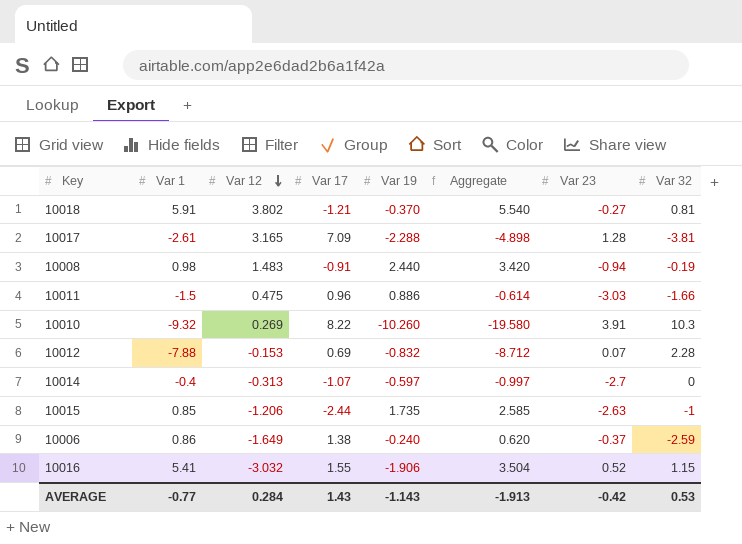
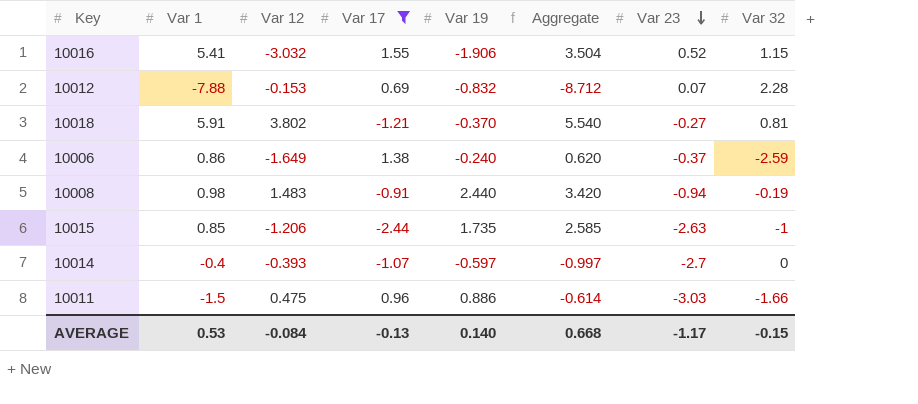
filter: none -> Var 17 <= 1.55
row order: Var 12 descending -> Var 23 descending
10014 | Var 12: -0.313 -> -0.393
AVERAGE | Var 1: -0.77 -> 0.53
AVERAGE | Var 12: 0.284 -> -0.084
AVERAGE | Var 17: 1.43 -> -0.13
AVERAGE | Var 19: -1.143 -> 0.140
AVERAGE | Aggregate: -1.913 -> 0.668
AVERAGE | Var 23: -0.42 -> -1.17
AVERAGE | Var 32: 0.53 -> -0.15

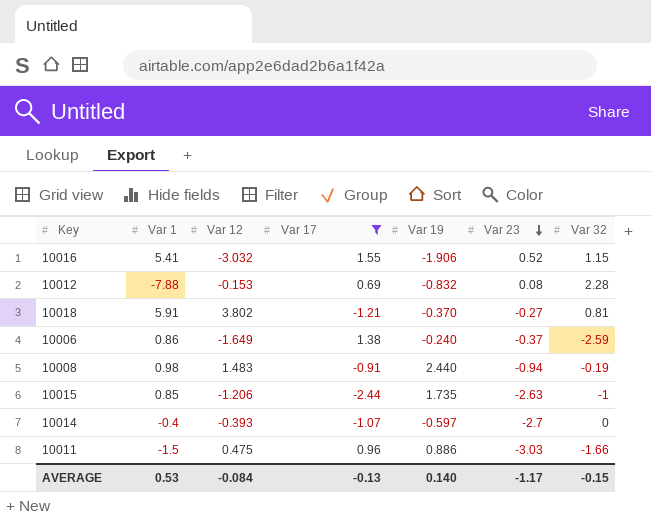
column Aggregate | formula: [Var 1] + [Var 19] -> none
10012 | Var 23: 0.07 -> 0.08

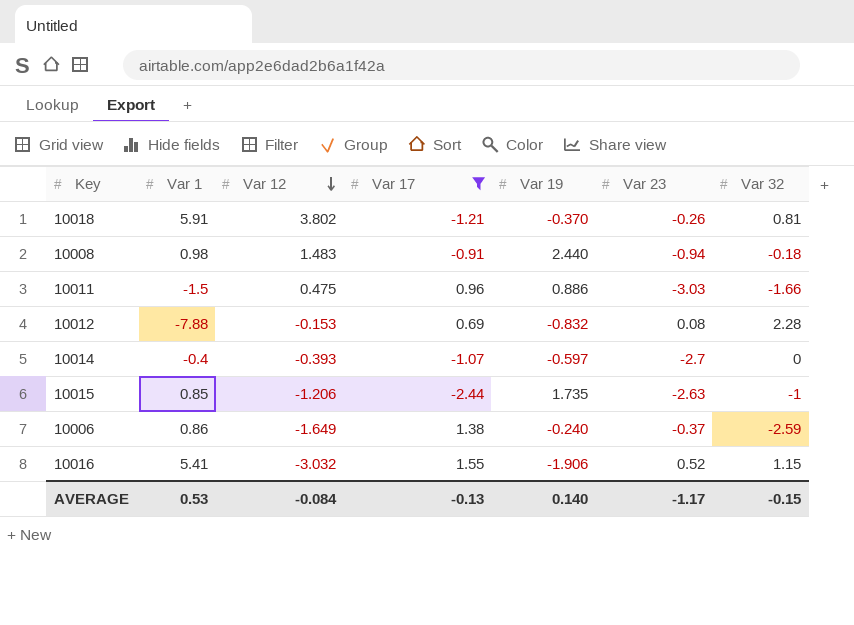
row order: Var 23 descending -> Var 12 descending
10018 | Var 23: -0.27 -> -0.26
10008 | Var 32: -0.19 -> -0.18

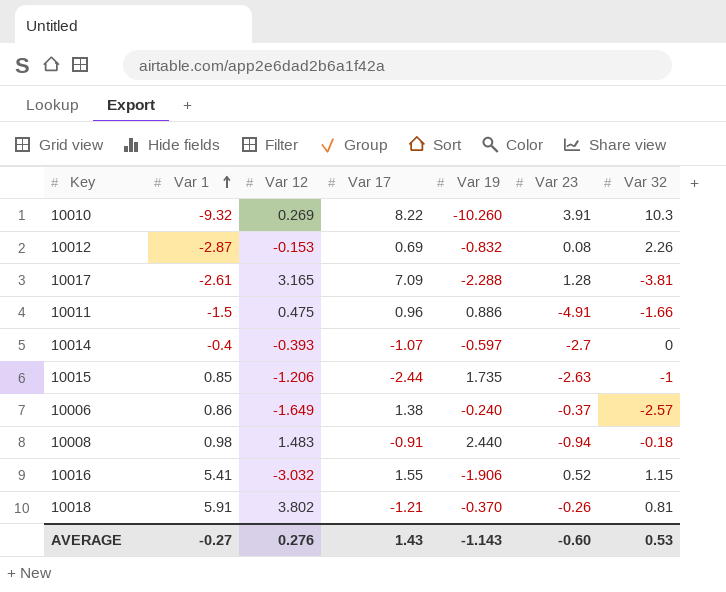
filter: Var 17 <= 1.55 -> none
row order: Var 12 descending -> Var 1 ascending
10012 | Var 1: -7.88 -> -2.87
10012 | Var 32: 2.28 -> 2.26
10011 | Var 23: -3.03 -> -4.91
10006 | Var 32: -2.59 -> -2.57
AVERAGE | Var 1: 0.53 -> -0.27
AVERAGE | Var 12: -0.084 -> 0.276
AVERAGE | Var 17: -0.13 -> 1.43
AVERAGE | Var 19: 0.140 -> -1.143
AVERAGE | Var 23: -1.17 -> -0.60
AVERAGE | Var 32: -0.15 -> 0.53

